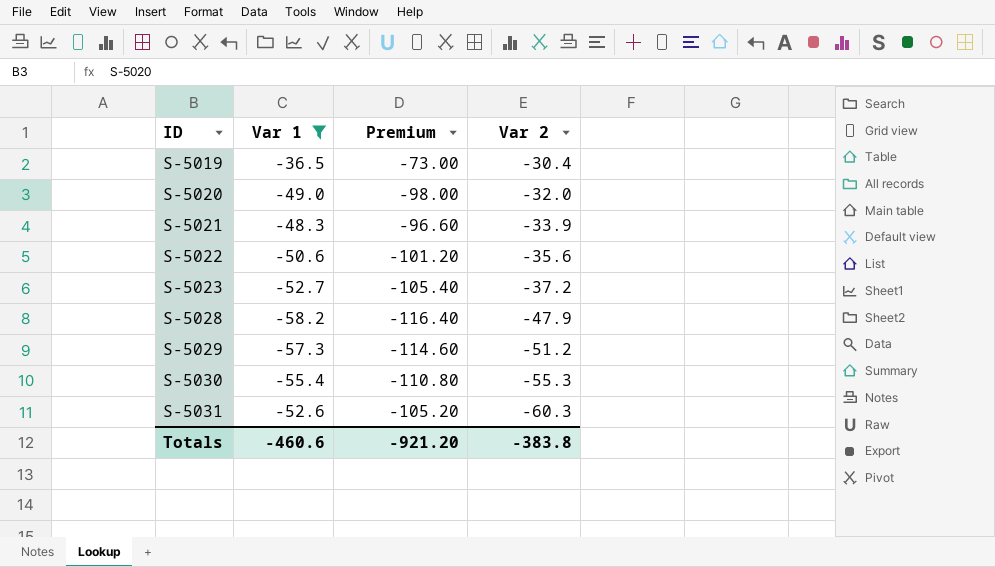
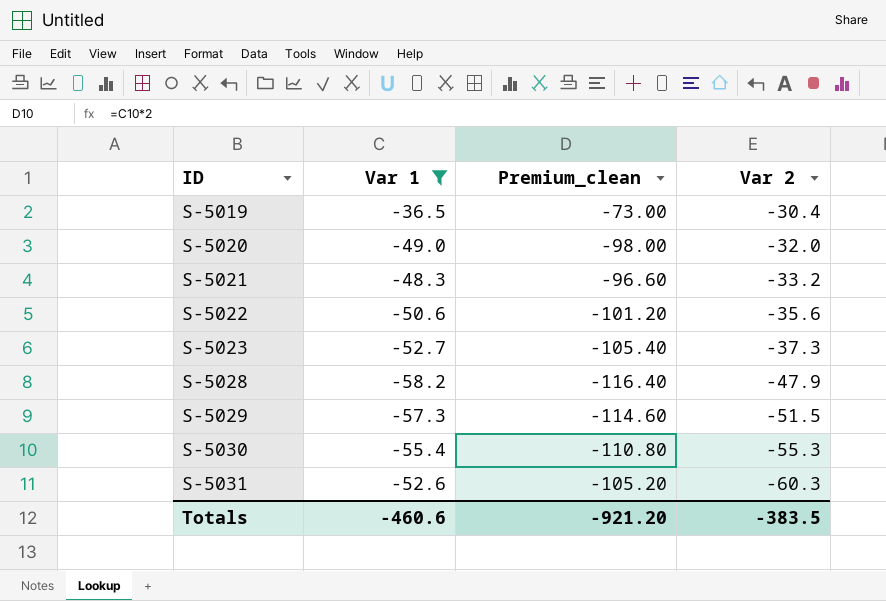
column name: Premium -> Premium_clean
S-5021 | Var 2: -33.9 -> -33.2
S-5023 | Var 2: -37.2 -> -37.3
S-5029 | Var 2: -51.2 -> -51.5
Totals | Var 2: -383.8 -> -383.5

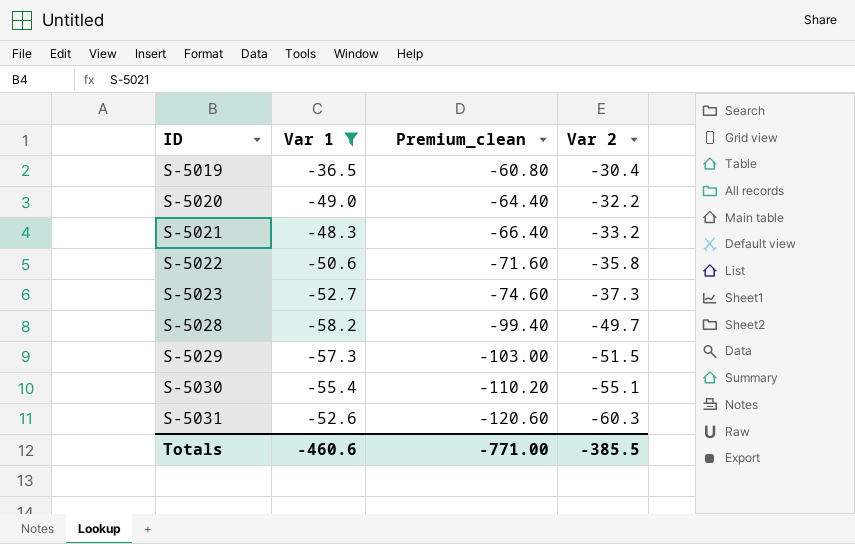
column Premium_clean | formula: [Var 1] * 2 -> [Var 2] * 2
S-5020 | Var 2: -32.0 -> -32.2
S-5022 | Var 2: -35.6 -> -35.8
S-5028 | Var 2: -47.9 -> -49.7
S-5030 | Var 2: -55.3 -> -55.1
Totals | Premium_clean: -921.20 -> -771.00
Totals | Var 2: -383.5 -> -385.5

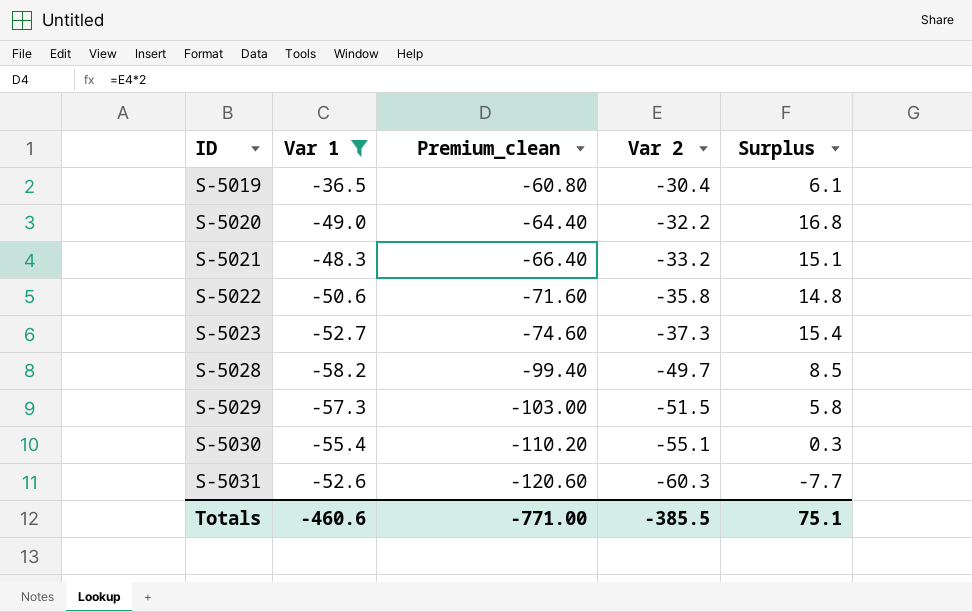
column Surplus | formula: none -> [Var 2] - [Var 1]

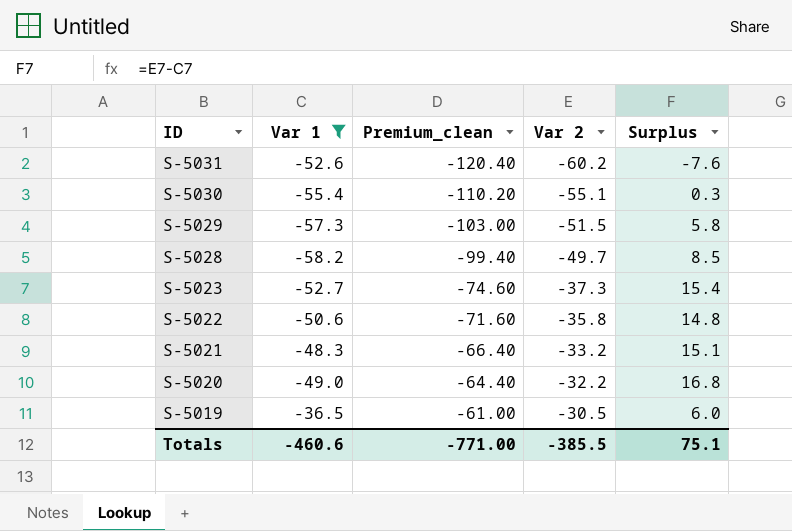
row order: ID ascending -> ID descending
S-5031 | Premium_clean: -120.60 -> -120.40
S-5031 | Var 2: -60.3 -> -60.2
S-5031 | Surplus: -7.7 -> -7.6
S-5019 | Premium_clean: -60.80 -> -61.00
S-5019 | Var 2: -30.4 -> -30.5
S-5019 | Surplus: 6.1 -> 6.0

